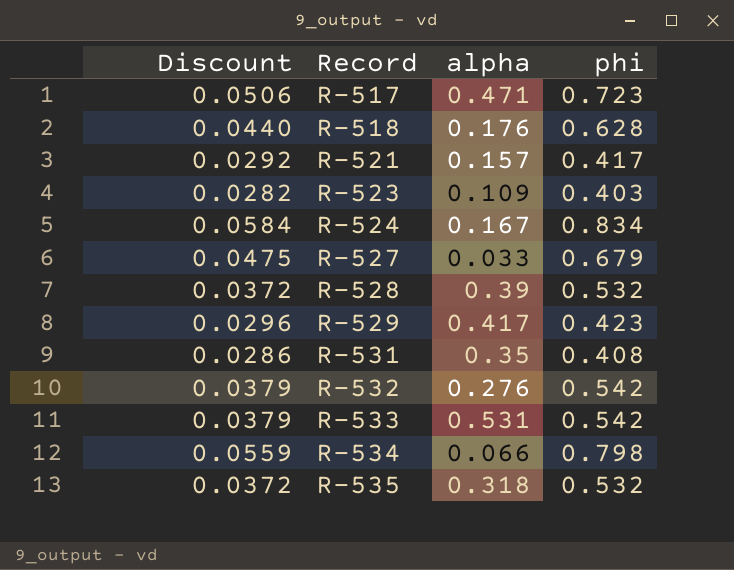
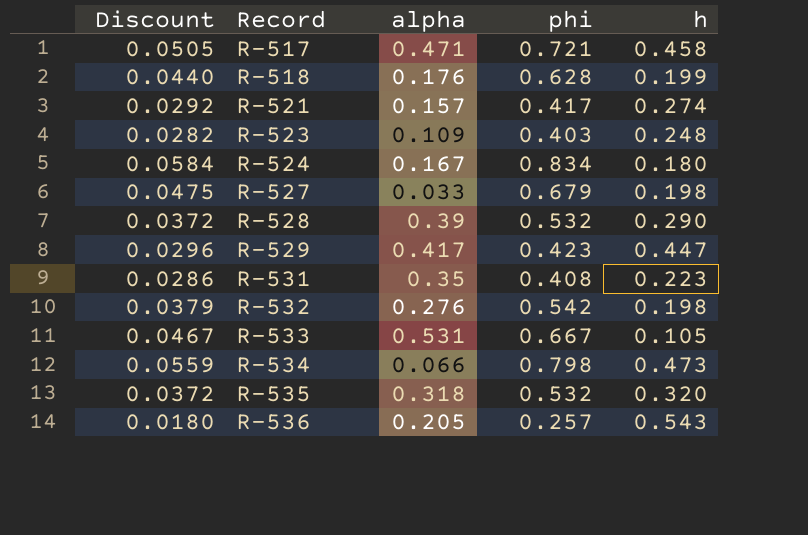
column h | position: none -> 5
R-517 | Discount: 0.0506 -> 0.0505
R-517 | phi: 0.723 -> 0.721
R-533 | Discount: 0.0379 -> 0.0467
R-533 | phi: 0.542 -> 0.667
row R-536: none -> 0.0180 | 0.205 | 0.257 | 0.543

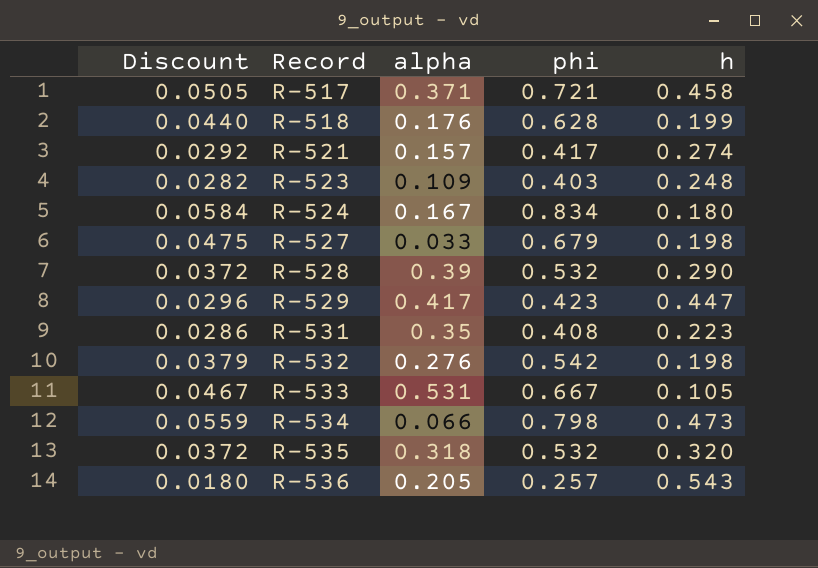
R-517 | alpha: 0.471 -> 0.371

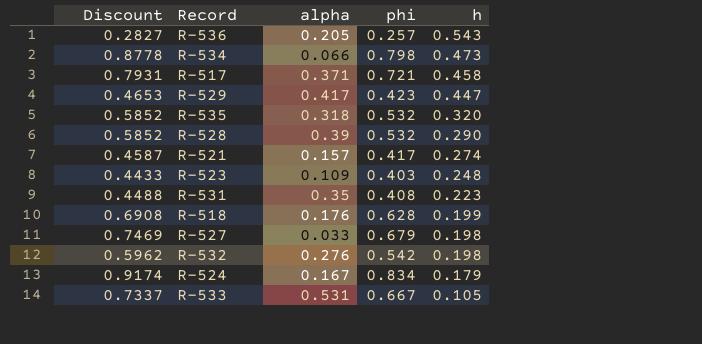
row order: Record ascending -> h descending
column Discount | formula: [phi] * 0.07 -> [phi] * 1.1
R-524 | h: 0.180 -> 0.179

